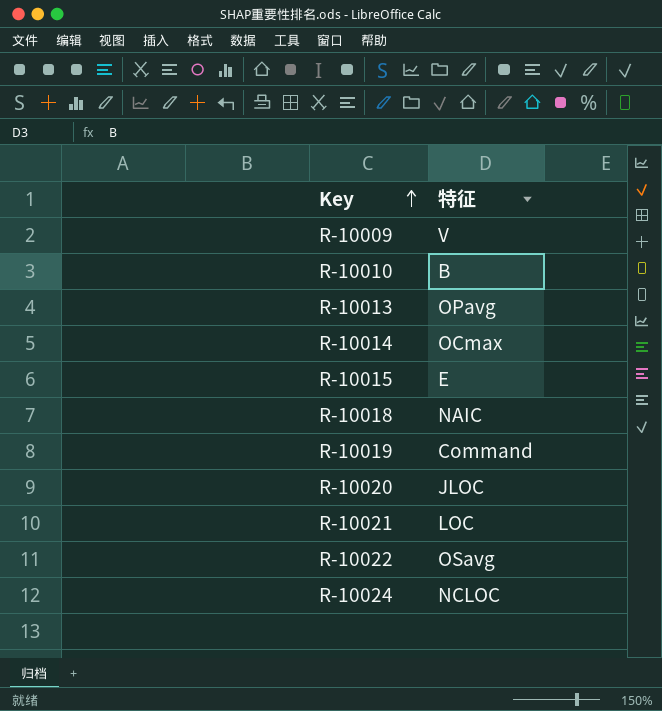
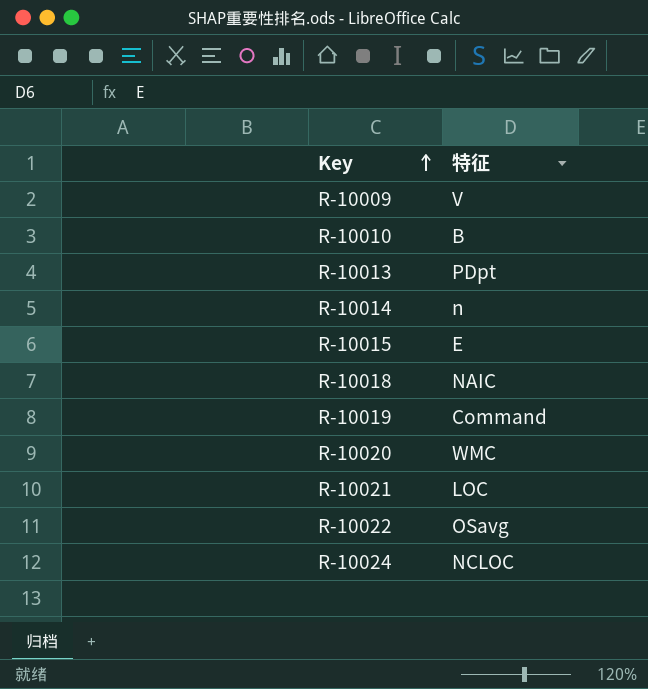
R-10013 | 特征: OPavg -> PDpt
R-10014 | 特征: OCmax -> n
R-10020 | 特征: JLOC -> WMC

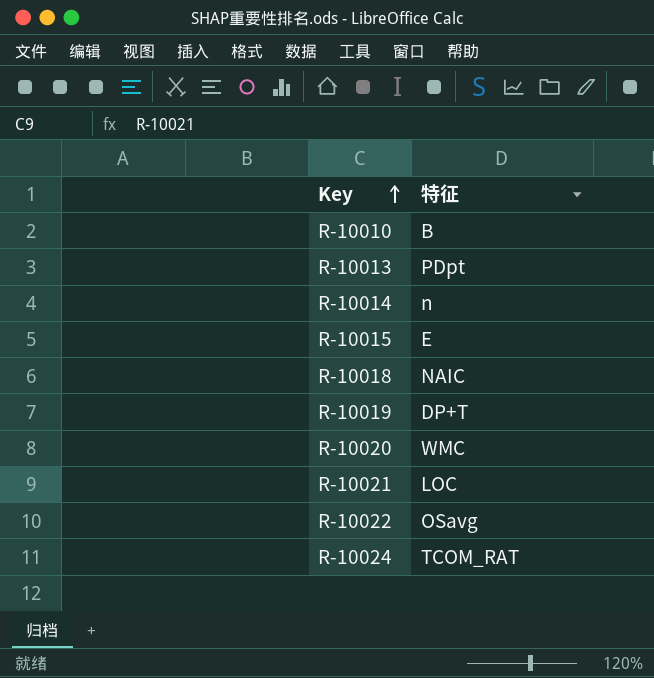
row R-10009: V -> none
R-10019 | 特征: Command -> DP+T
R-10024 | 特征: NCLOC -> TCOM_RAT

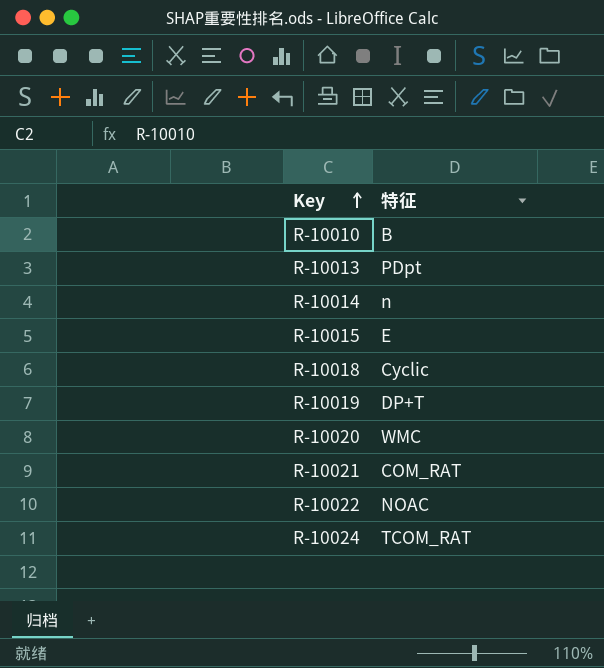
R-10018 | 特征: NAIC -> Cyclic
R-10021 | 特征: LOC -> COM_RAT
R-10022 | 特征: OSavg -> NOAC

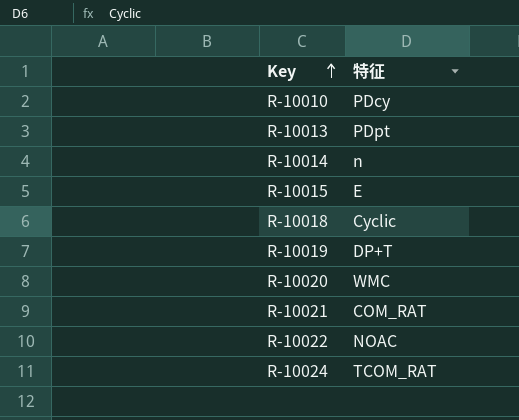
R-10010 | 特征: B -> PDcy

